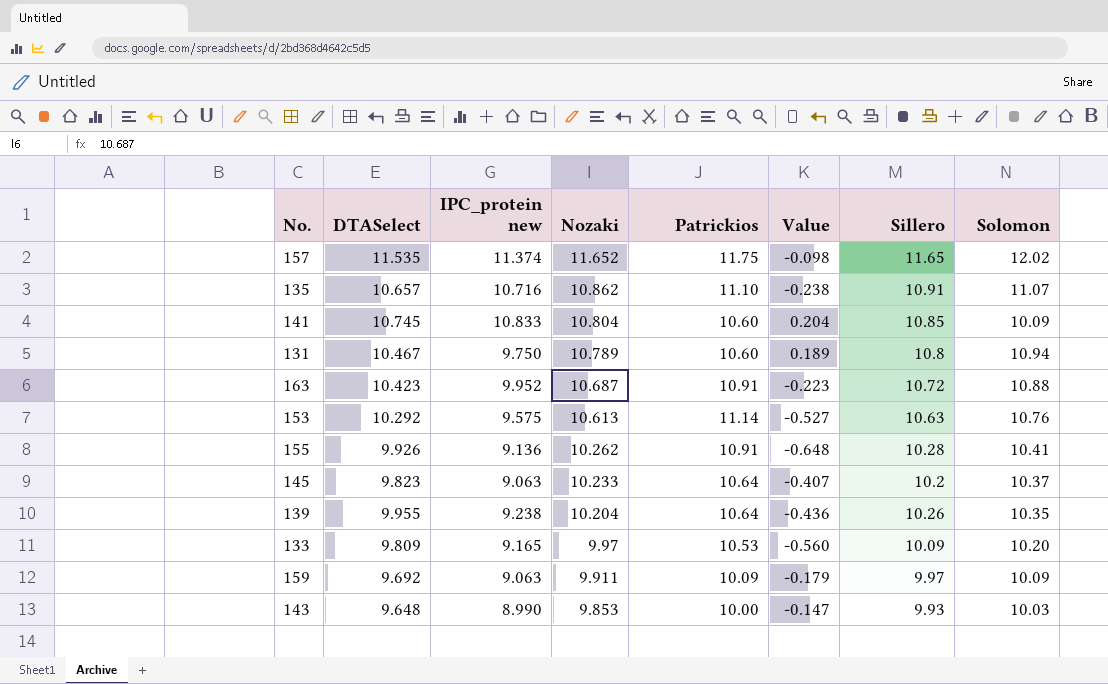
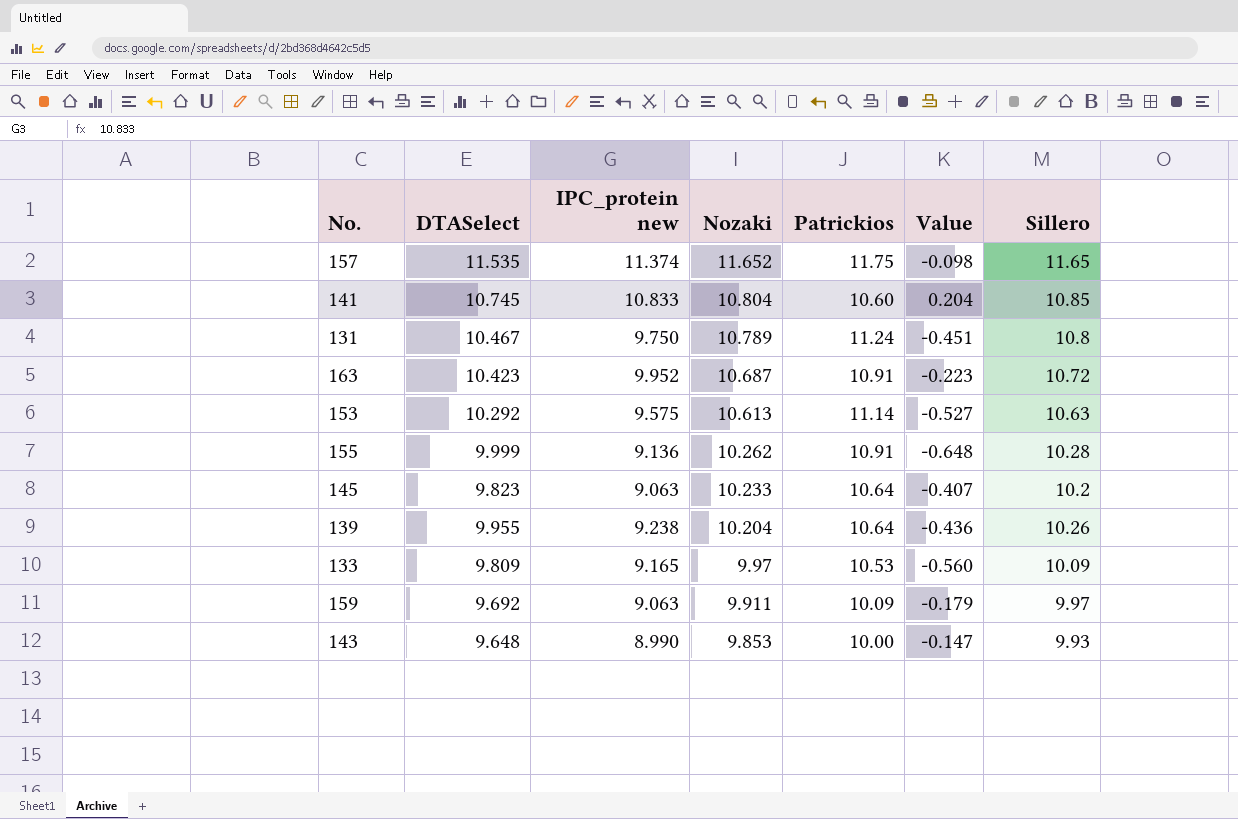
column Solomon | position: 8 -> none
row 135: 10.657 | 10.716 | 10.862 | 11.10 | -0.238 | 10.91 | 11.07 -> none
131 | Patrickios: 10.60 -> 11.24
131 | Value: 0.189 -> -0.451
155 | DTASelect: 9.926 -> 9.999

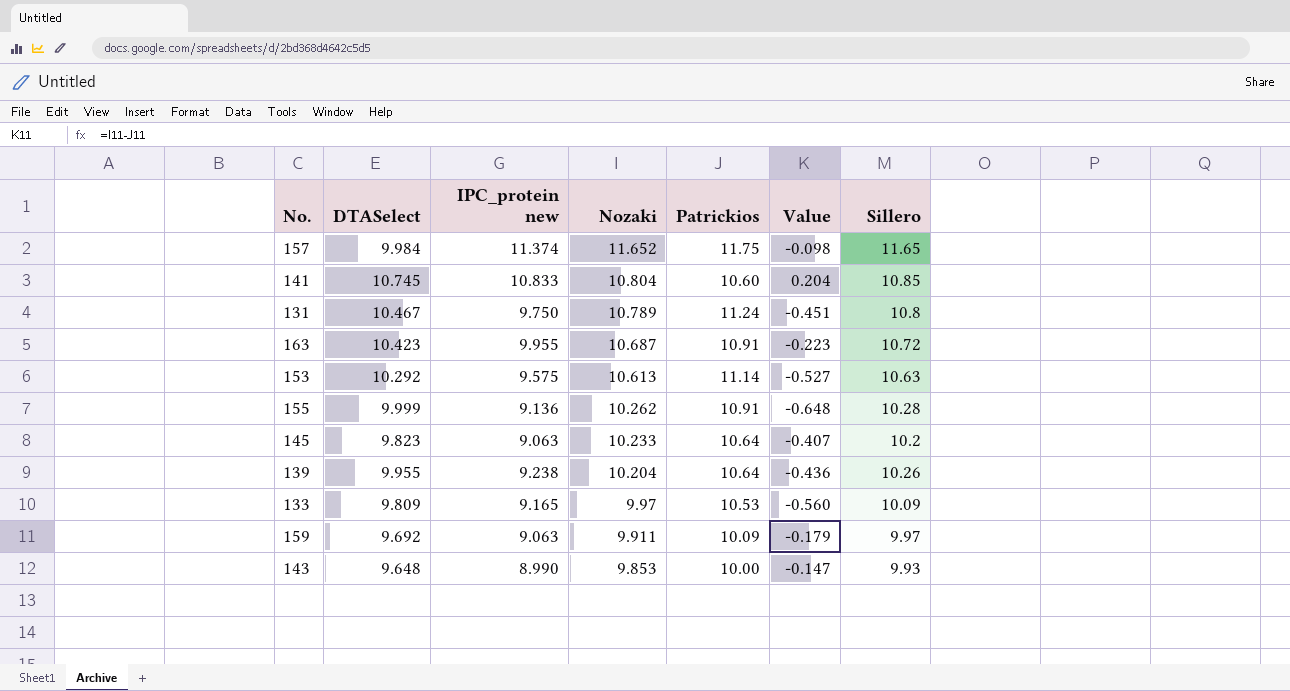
157 | DTASelect: 11.535 -> 9.984
163 | IPC_protein new: 9.952 -> 9.955

